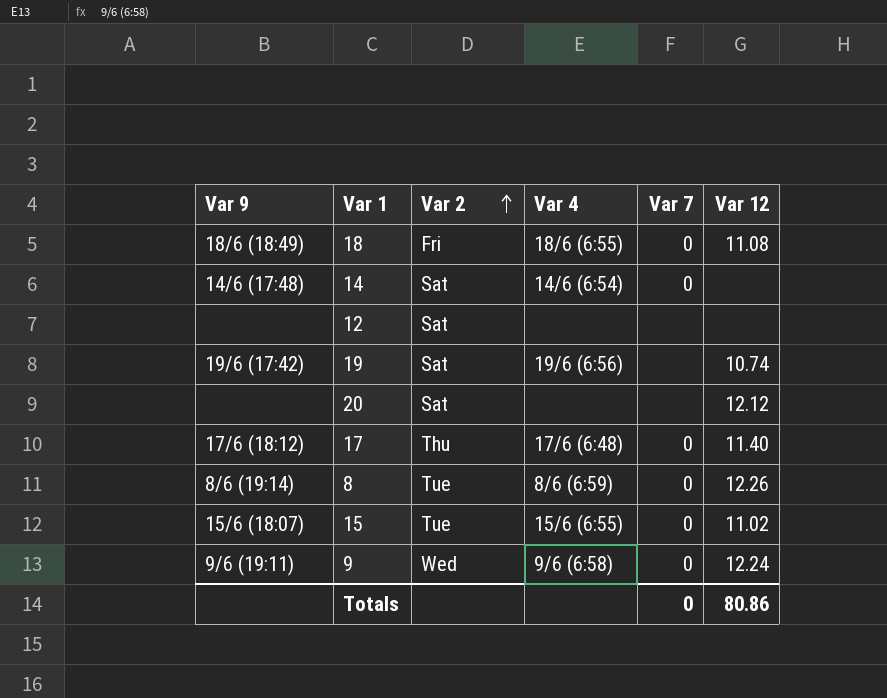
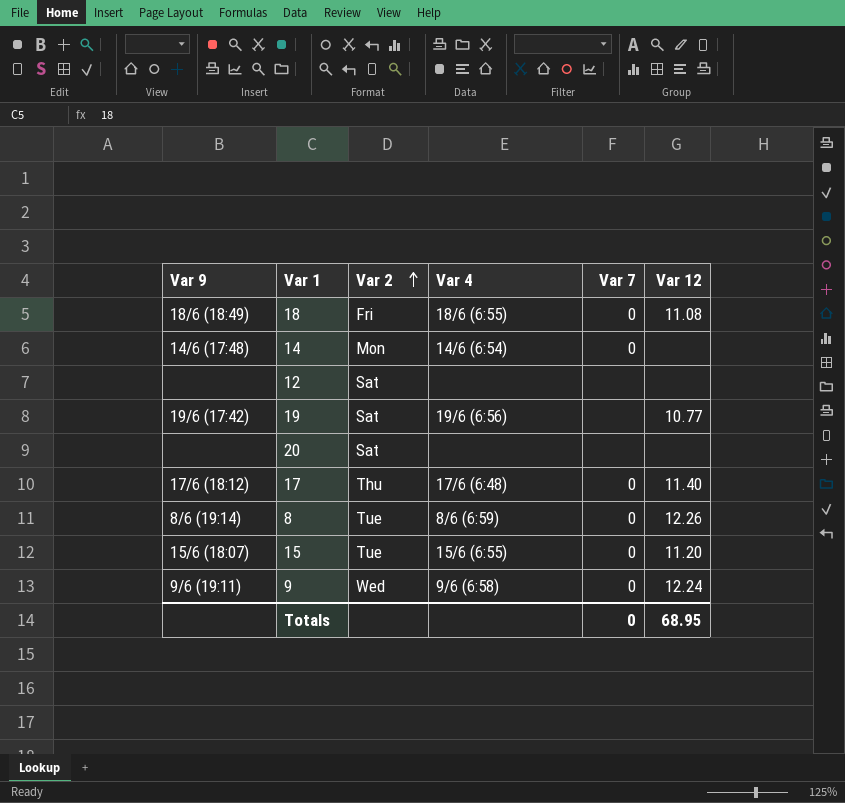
14 | Var 2: Sat -> Mon
19 | Var 12: 10.74 -> 10.77
20 | Var 12: 12.12 -> none
15 | Var 12: 11.02 -> 11.20
Totals | Var 12: 80.86 -> 68.95

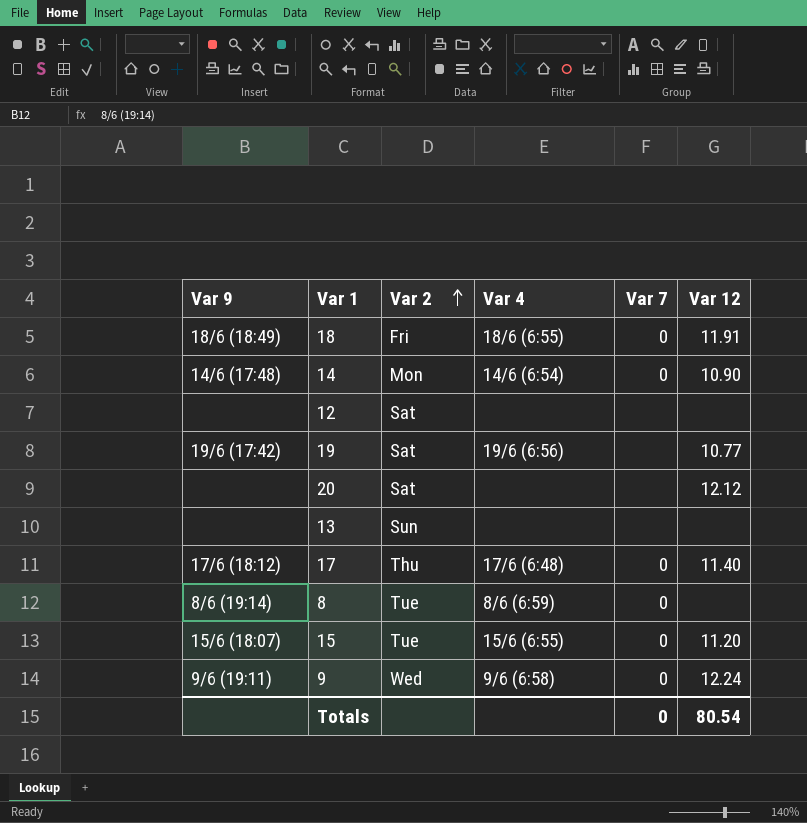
18 | Var 12: 11.08 -> 11.91
14 | Var 12: none -> 10.90
20 | Var 12: none -> 12.12
row 13: none -> none | Sun | none | none | none
8 | Var 12: 12.26 -> none
Totals | Var 12: 68.95 -> 80.54

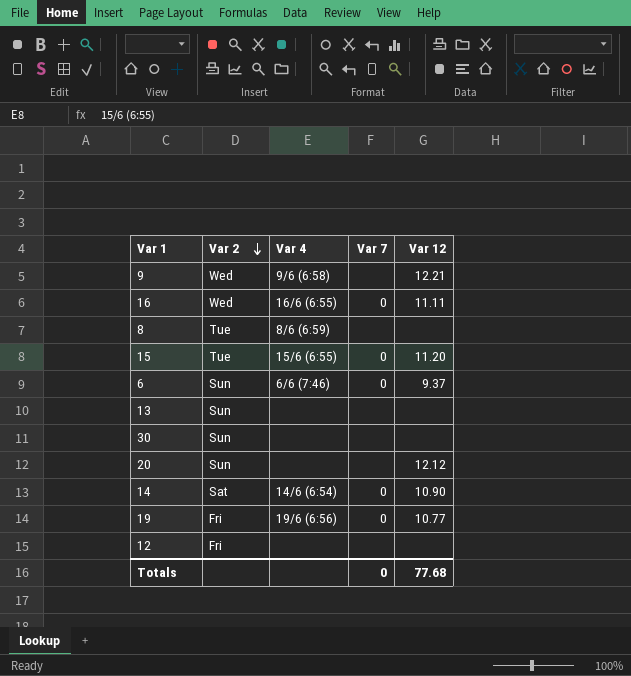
row order: Var 2 ascending -> Var 2 descending
column Var 9 | position: 1 -> none
row 18: 18/6 (18:49) | Fri | 18/6 (6:55) | 0 | 11.91 -> none
row 17: 17/6 (18:12) | Thu | 17/6 (6:48) | 0 | 11.40 -> none
9 | Var 7: 0 -> none
9 | Var 12: 12.24 -> 12.21
row 16: none -> Wed | 16/6 (6:55) | 0 | 11.11
8 | Var 7: 0 -> none
row 6: none -> Sun | 6/6 (7:46) | 0 | 9.37
row 30: none -> Sun | none | none | none
20 | Var 2: Sat -> Sun
14 | Var 2: Mon -> Sat
19 | Var 2: Sat -> Fri
19 | Var 7: none -> 0
12 | Var 2: Sat -> Fri
Totals | Var 12: 80.54 -> 77.68

